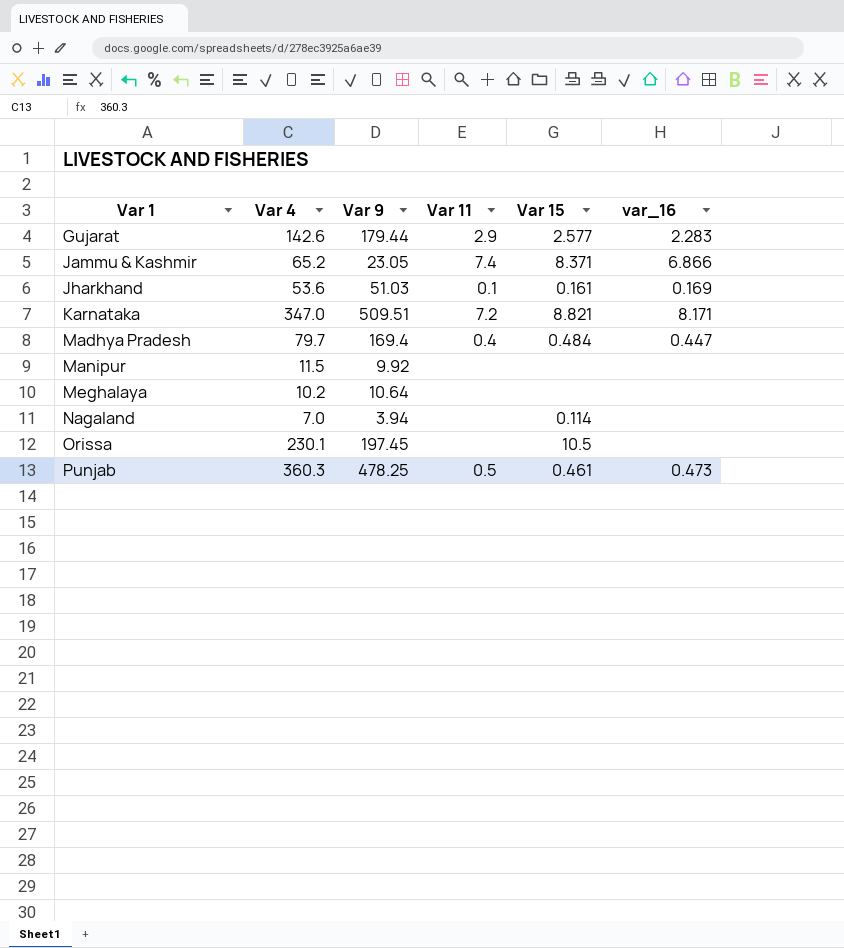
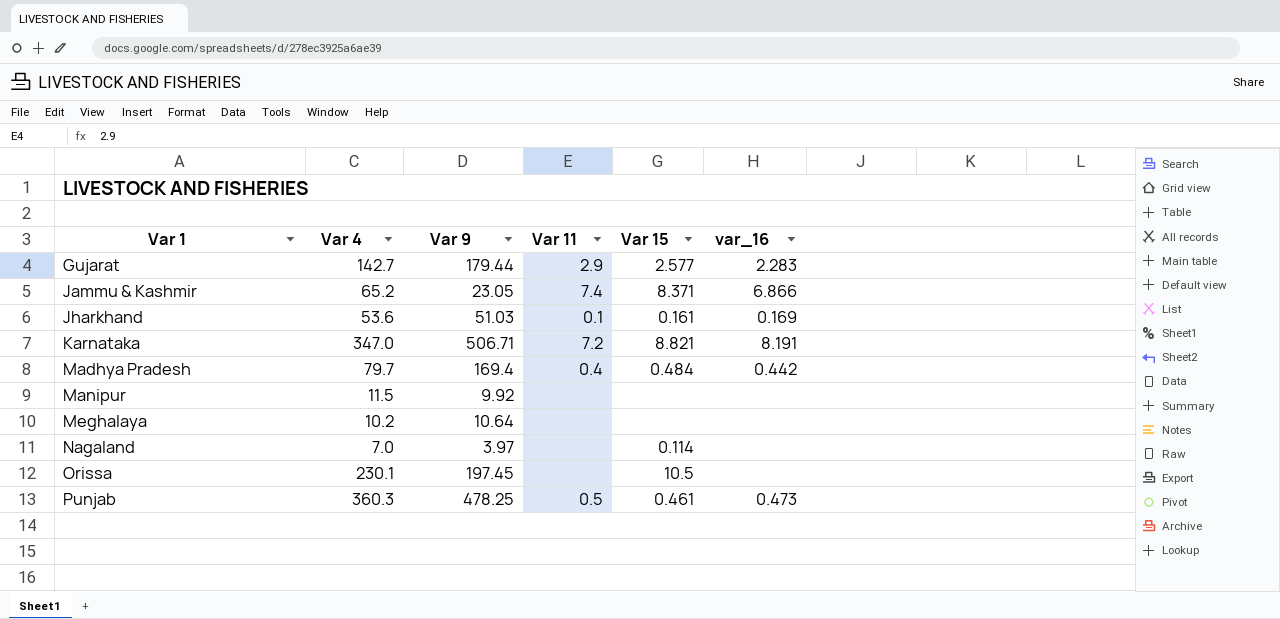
Gujarat | Var 4: 142.6 -> 142.7
Karnataka | Var 9: 509.51 -> 506.71
Karnataka | var_16: 8.171 -> 8.191
Madhya Pradesh | var_16: 0.447 -> 0.442
Nagaland | Var 9: 3.94 -> 3.97

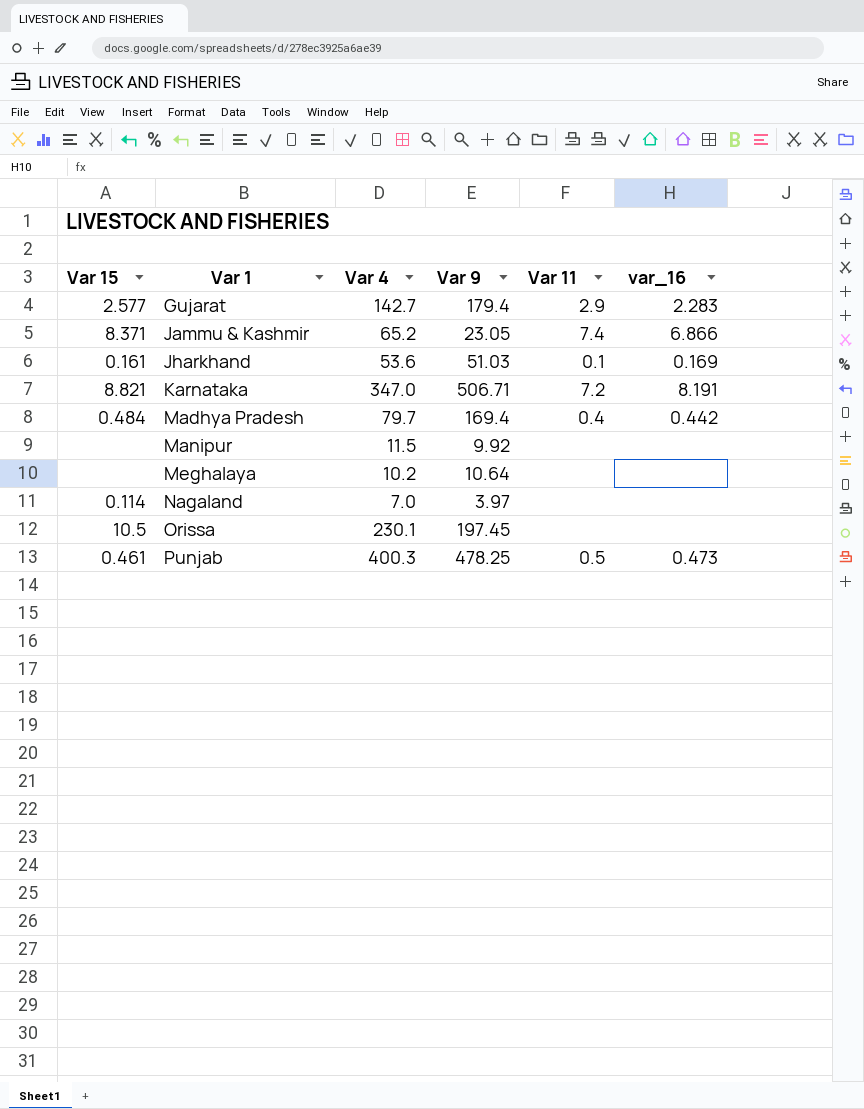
column Var 15 | position: 5 -> 1
Gujarat | Var 9: 179.44 -> 179.4
Punjab | Var 4: 360.3 -> 400.3

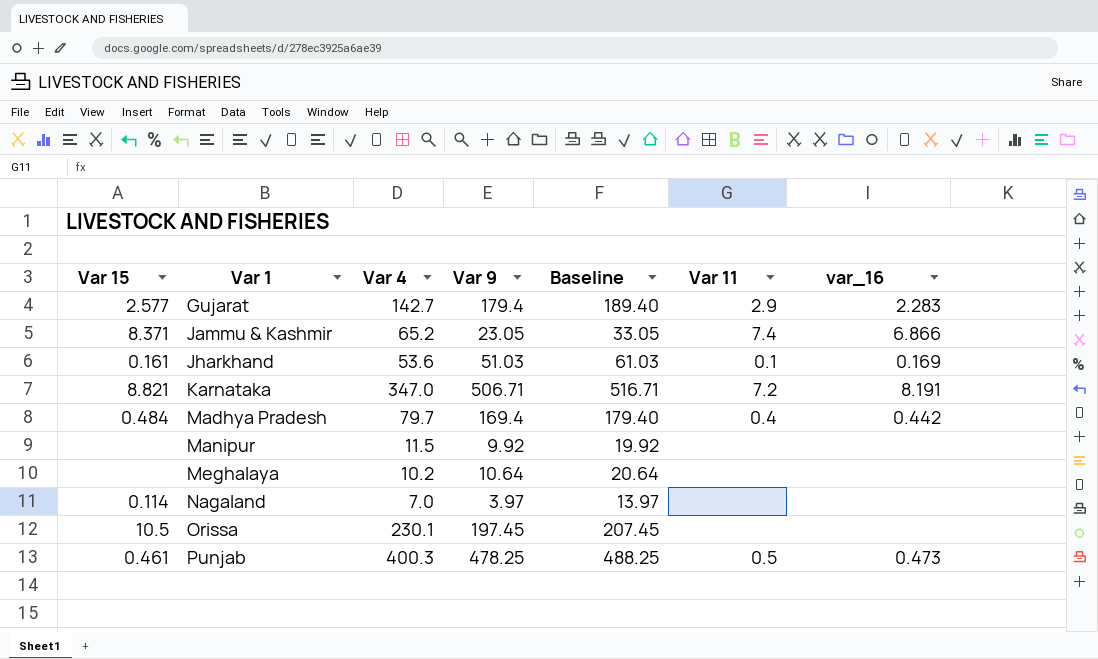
column Baseline | formula: none -> [Var 9] + 10

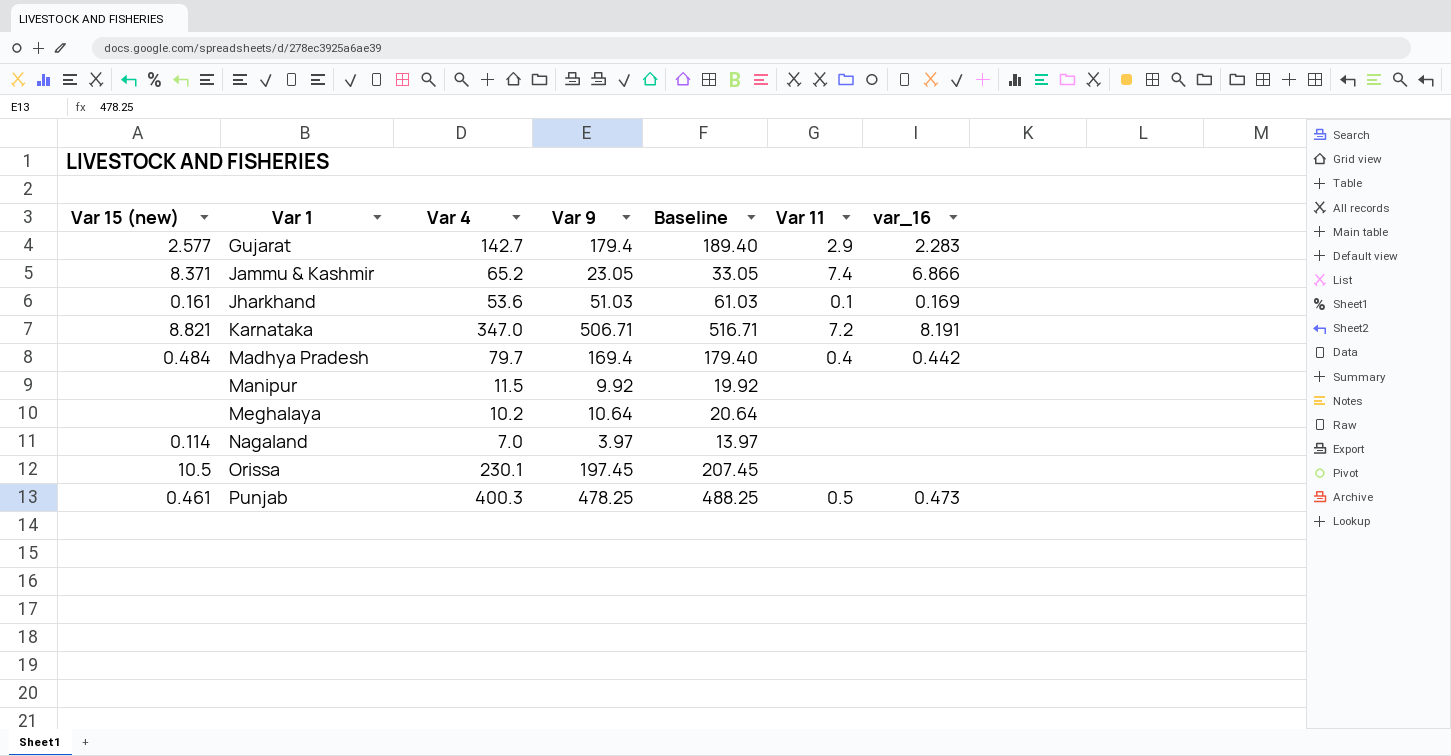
column name: Var 15 -> Var 15 (new)

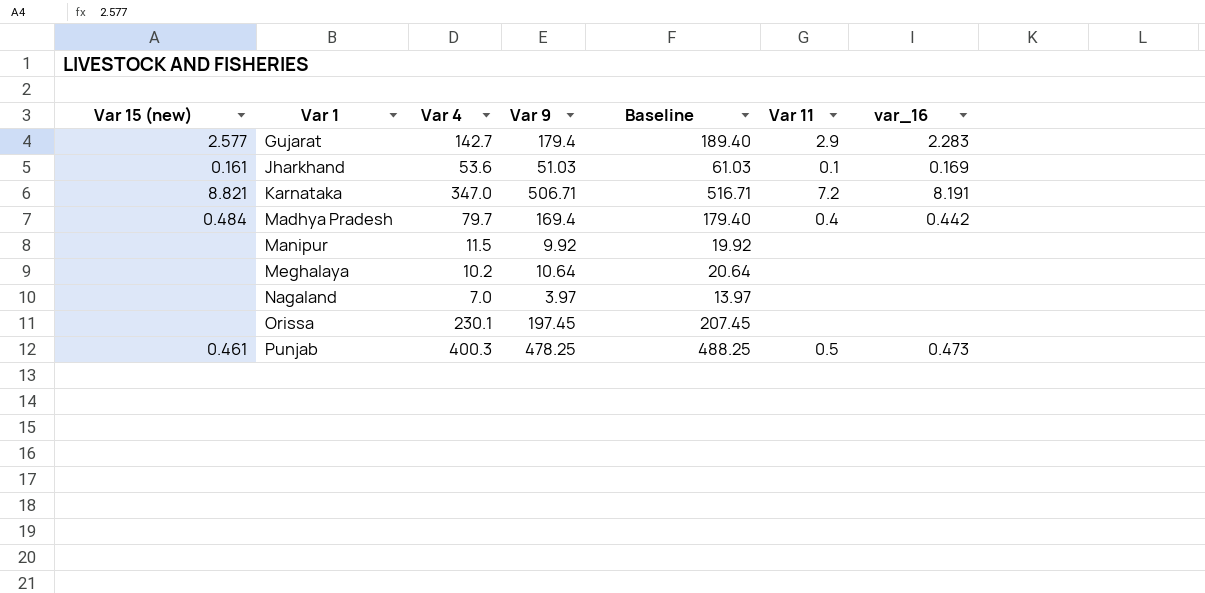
row Jammu & Kashmir: 8.371 | 65.2 | 23.05 | 33.05 | 7.4 | 6.866 -> none
Nagaland | Var 15 (new): 0.114 -> none
Orissa | Var 15 (new): 10.5 -> none

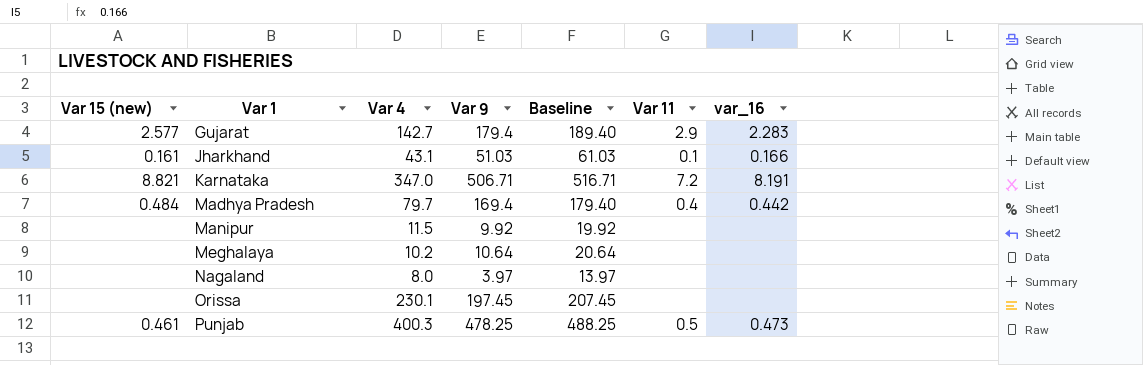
Jharkhand | Var 4: 53.6 -> 43.1
Jharkhand | var_16: 0.169 -> 0.166
Nagaland | Var 4: 7.0 -> 8.0

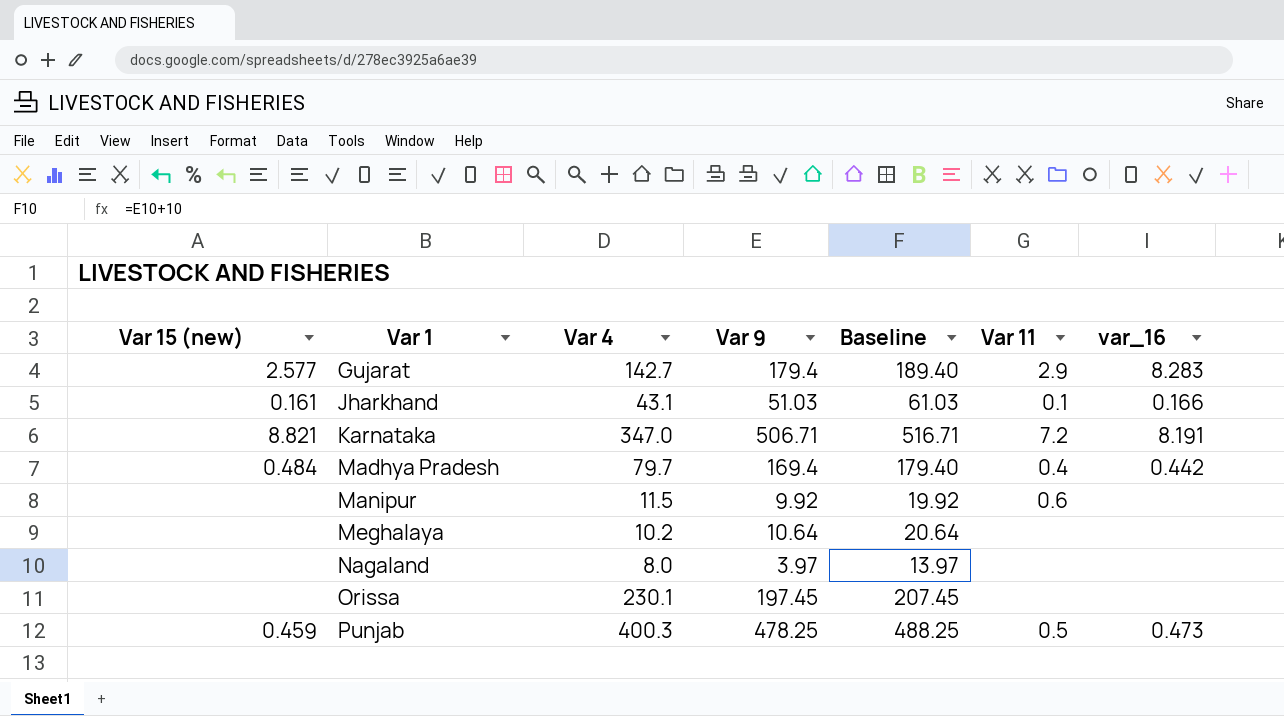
Gujarat | var_16: 2.283 -> 8.283
Manipur | Var 11: none -> 0.6
Punjab | Var 15 (new): 0.461 -> 0.459

